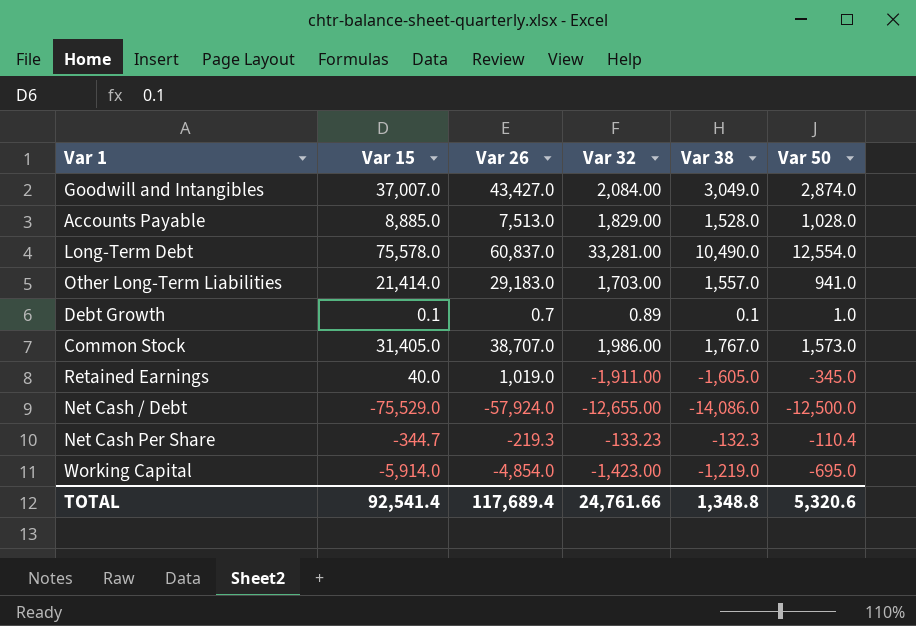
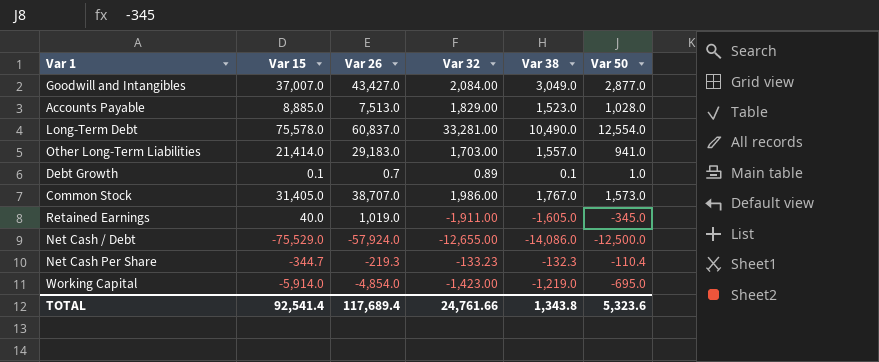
Goodwill and Intangibles | Var 50: 2,874.0 -> 2,877.0
Accounts Payable | Var 38: 1,528.0 -> 1,523.0
TOTAL | Var 38: 1,348.8 -> 1,343.8
TOTAL | Var 50: 5,320.6 -> 5,323.6

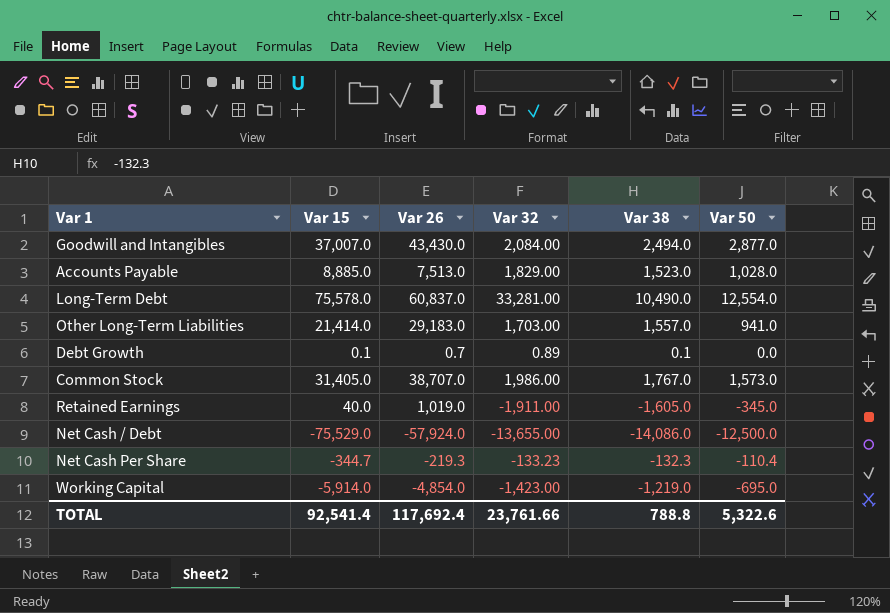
Goodwill and Intangibles | Var 26: 43,427.0 -> 43,430.0
Goodwill and Intangibles | Var 38: 3,049.0 -> 2,494.0
Debt Growth | Var 50: 1.0 -> 0.0
Net Cash / Debt | Var 32: -12,655.00 -> -13,655.00
TOTAL | Var 26: 117,689.4 -> 117,692.4
TOTAL | Var 32: 24,761.66 -> 23,761.66
TOTAL | Var 38: 1,343.8 -> 788.8
TOTAL | Var 50: 5,323.6 -> 5,322.6

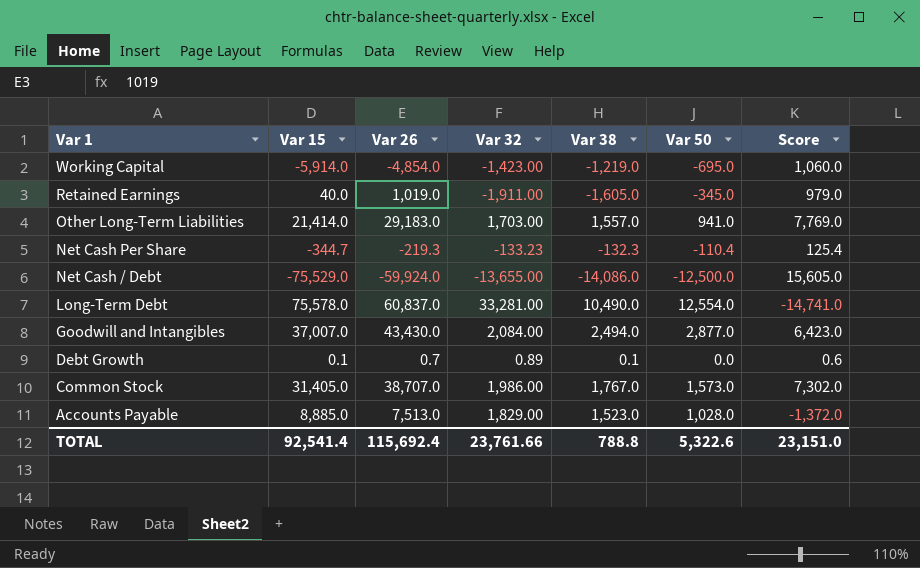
row order: none -> Var 1 descending
column Score | formula: none -> [Var 26] - [Var 15]
Net Cash / Debt | Var 26: -57,924.0 -> -59,924.0
TOTAL | Var 26: 117,692.4 -> 115,692.4

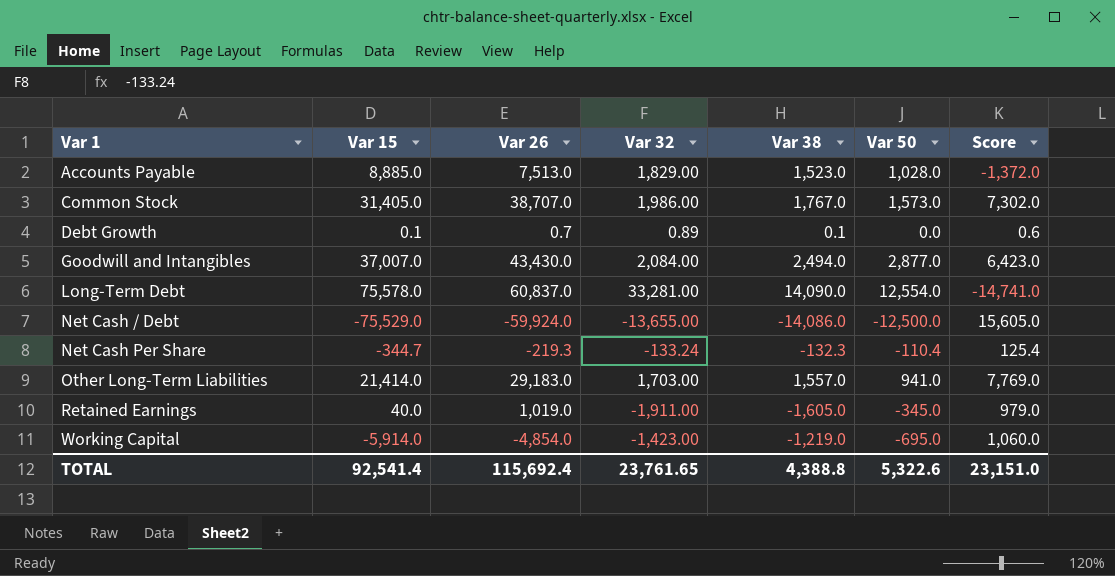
row order: Var 1 descending -> Var 1 ascending
Long-Term Debt | Var 38: 10,490.0 -> 14,090.0
Net Cash Per Share | Var 32: -133.23 -> -133.24
TOTAL | Var 32: 23,761.66 -> 23,761.65
TOTAL | Var 38: 788.8 -> 4,388.8

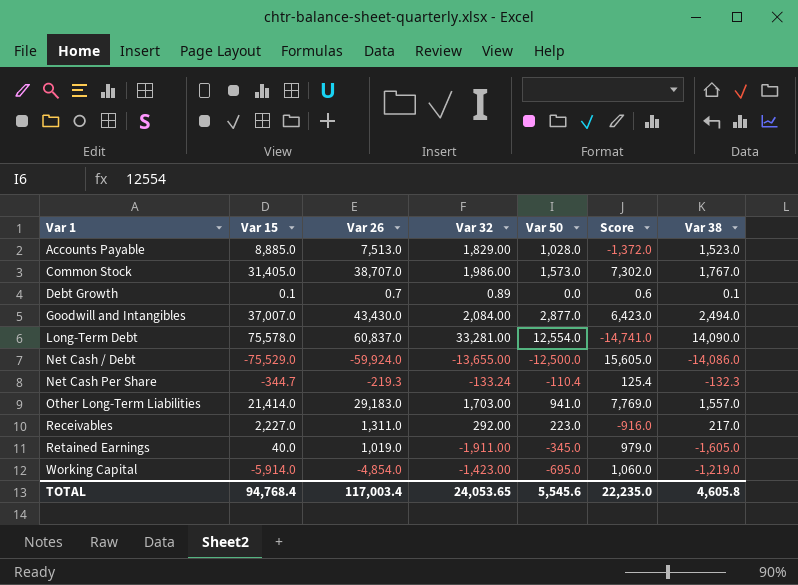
column Var 38 | position: 5 -> 7
row Receivables: none -> 2,227.0 | 1,311.0 | 292.00 | 223.0 | -916.0 | 217.0
TOTAL | Var 15: 92,541.4 -> 94,768.4
TOTAL | Var 26: 115,692.4 -> 117,003.4
TOTAL | Var 32: 23,761.65 -> 24,053.65
TOTAL | Var 50: 5,322.6 -> 5,545.6
TOTAL | Score: 23,151.0 -> 22,235.0
TOTAL | Var 38: 4,388.8 -> 4,605.8

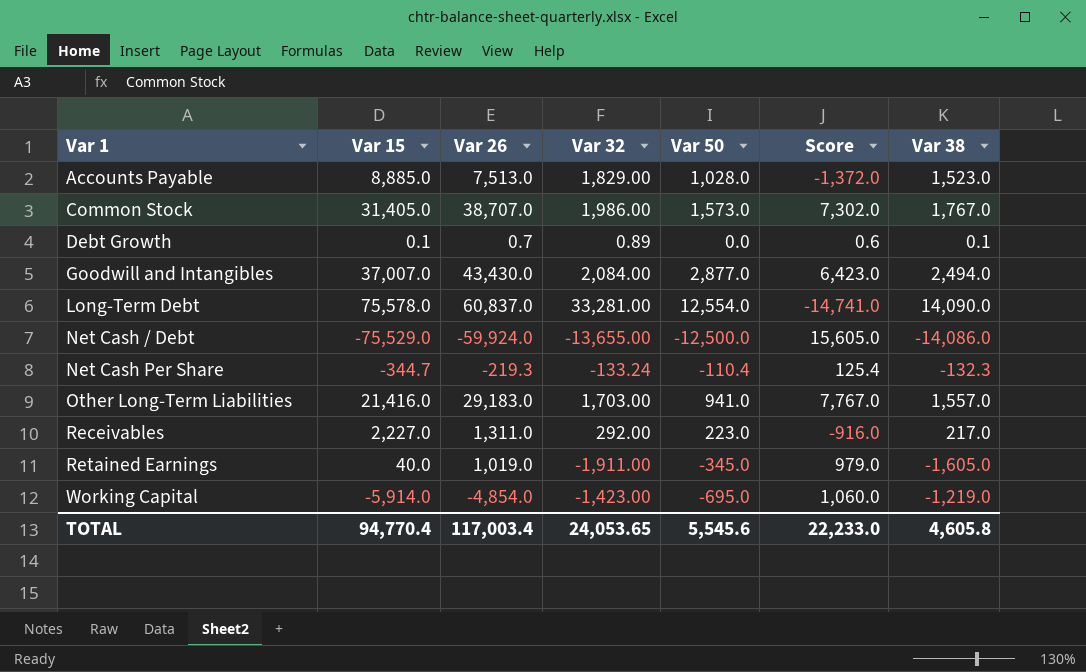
Other Long-Term Liabilities | Var 15: 21,414.0 -> 21,416.0
Other Long-Term Liabilities | Score: 7,769.0 -> 7,767.0
TOTAL | Var 15: 94,768.4 -> 94,770.4
TOTAL | Score: 22,235.0 -> 22,233.0

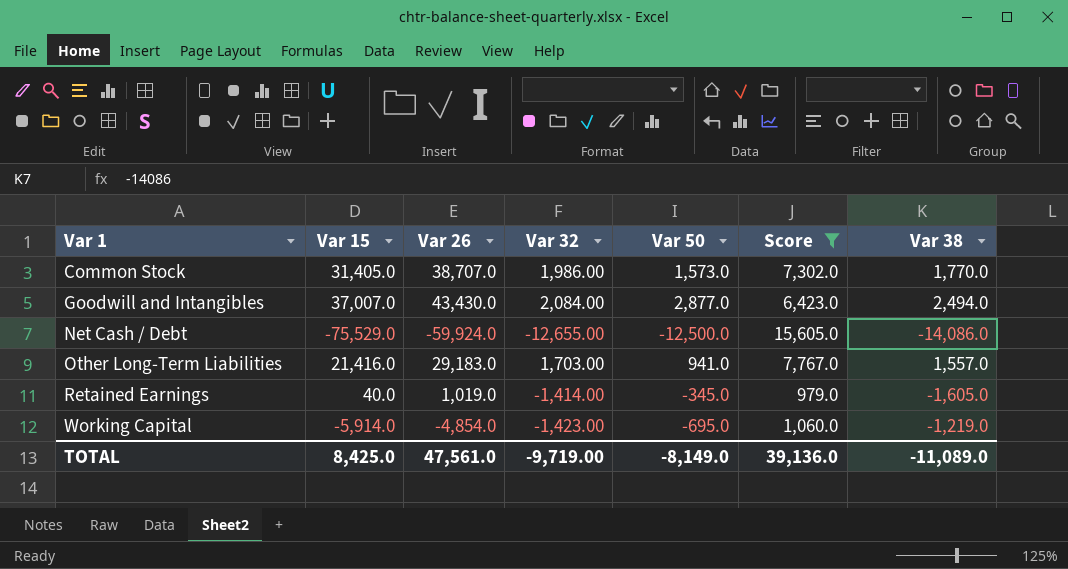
filter: none -> Score >= 979.0
Common Stock | Var 38: 1,767.0 -> 1,770.0
Net Cash / Debt | Var 32: -13,655.00 -> -12,655.00
Retained Earnings | Var 32: -1,911.00 -> -1,414.00
TOTAL | Var 15: 94,770.4 -> 8,425.0
TOTAL | Var 26: 117,003.4 -> 47,561.0
TOTAL | Var 32: 24,053.65 -> -9,719.00
TOTAL | Var 50: 5,545.6 -> -8,149.0
TOTAL | Score: 22,233.0 -> 39,136.0
TOTAL | Var 38: 4,605.8 -> -11,089.0

